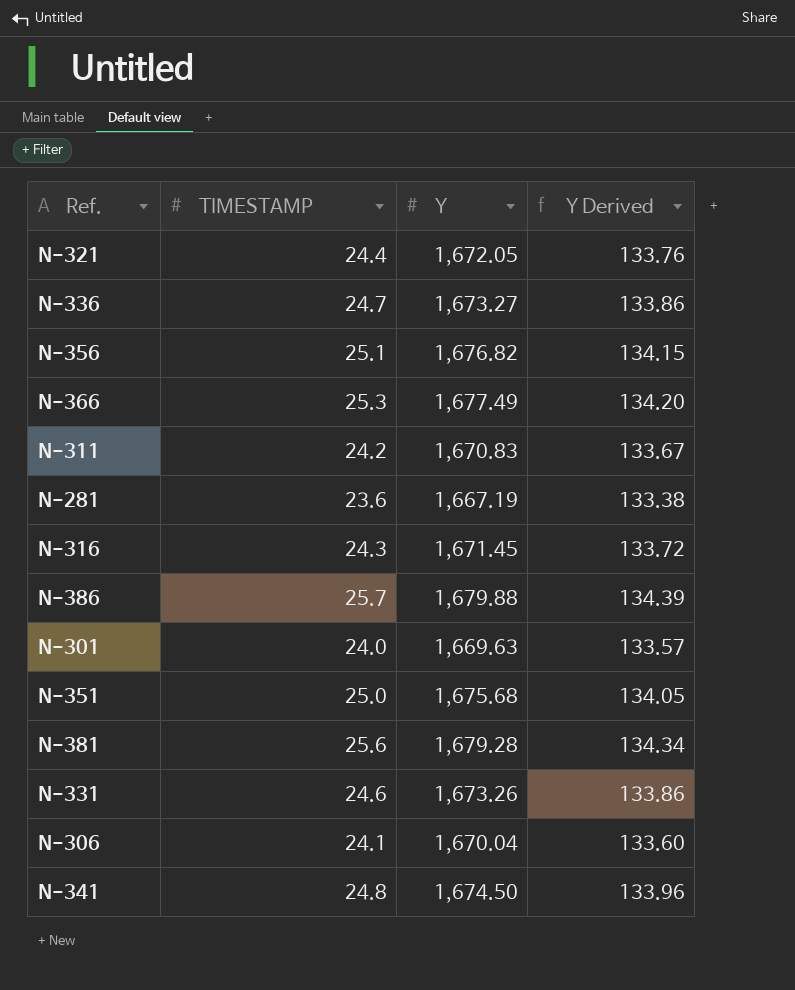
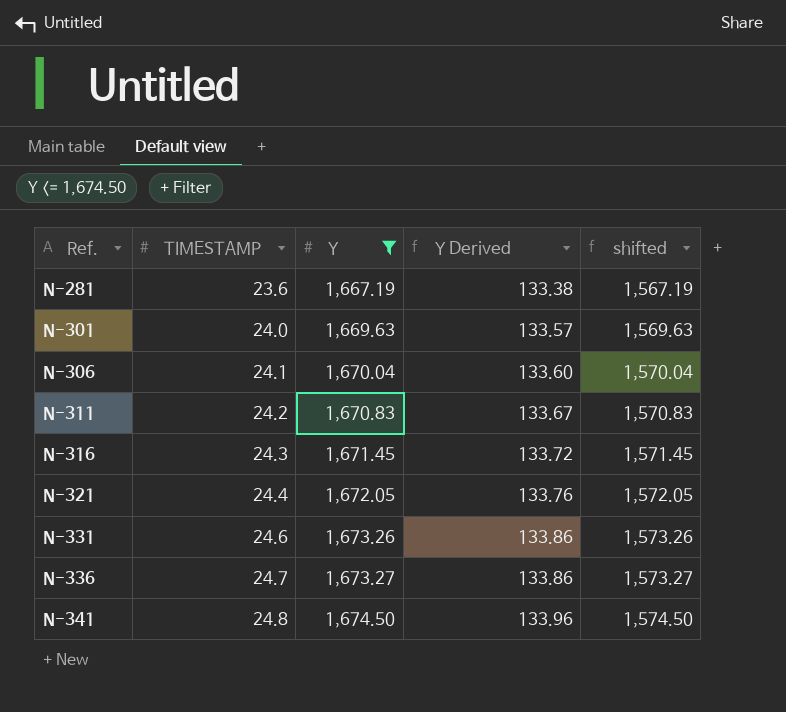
filter: none -> Y <= 1,674.50
row order: none -> Ref. ascending
column shifted | formula: none -> [Y] - 100

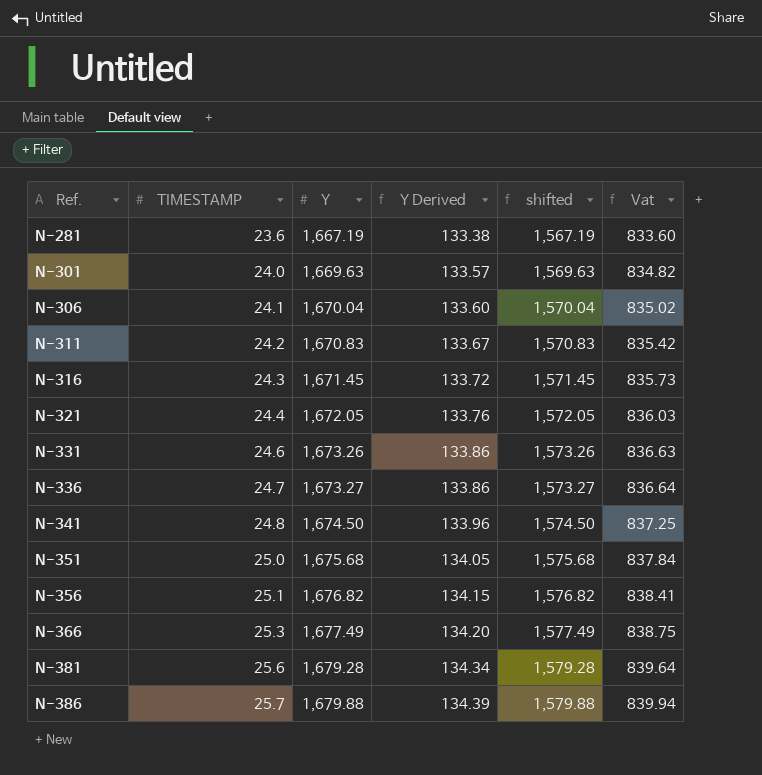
filter: Y <= 1,674.50 -> none
column Vat | formula: none -> [Y] * 0.5

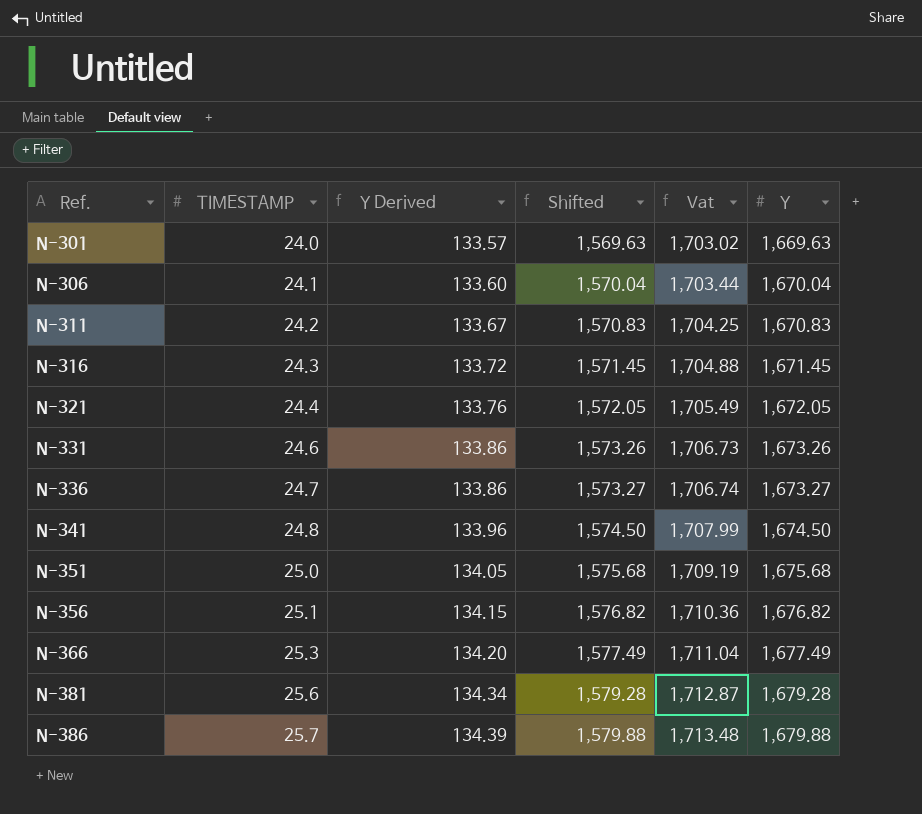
column name: shifted -> Shifted
column Vat | formula: [Y] * 0.5 -> [Y] * 1.02
column Y | position: 3 -> 6
row N-281: 23.6 | 1,667.19 | 133.38 | 1,567.19 | 833.60 -> none

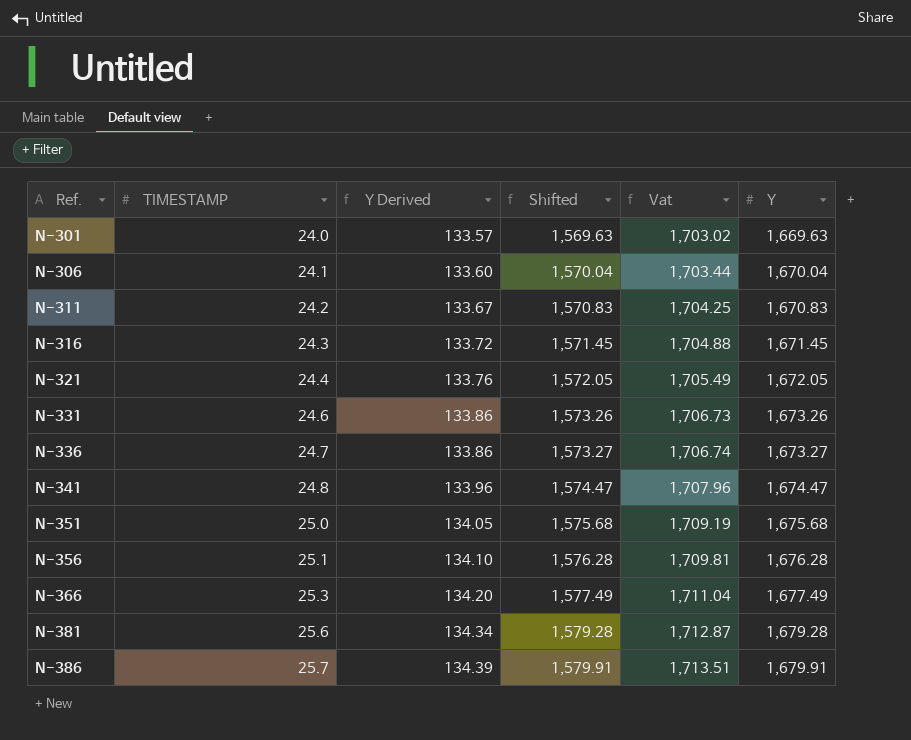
N-341 | Shifted: 1,574.50 -> 1,574.47
N-341 | Vat: 1,707.99 -> 1,707.96
N-341 | Y: 1,674.50 -> 1,674.47
N-356 | Y Derived: 134.15 -> 134.10
N-356 | Shifted: 1,576.82 -> 1,576.28
N-356 | Vat: 1,710.36 -> 1,709.81
N-356 | Y: 1,676.82 -> 1,676.28
N-386 | Shifted: 1,579.88 -> 1,579.91
N-386 | Vat: 1,713.48 -> 1,713.51
N-386 | Y: 1,679.88 -> 1,679.91

